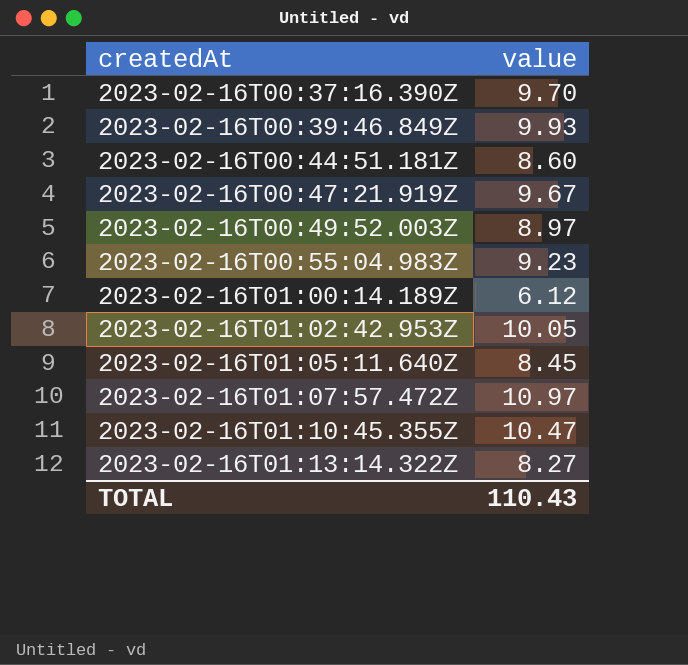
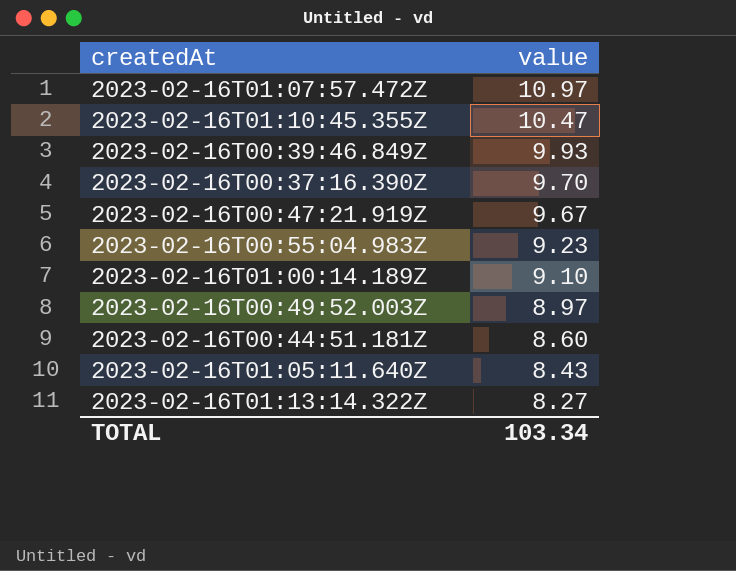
row order: createdAt ascending -> value descending
row 2023-02-16T01:02:42.953Z: 10.05 -> none
2023-02-16T01:00:14.189Z | value: 6.12 -> 9.10
2023-02-16T01:05:11.640Z | value: 8.45 -> 8.43
TOTAL | value: 110.43 -> 103.34

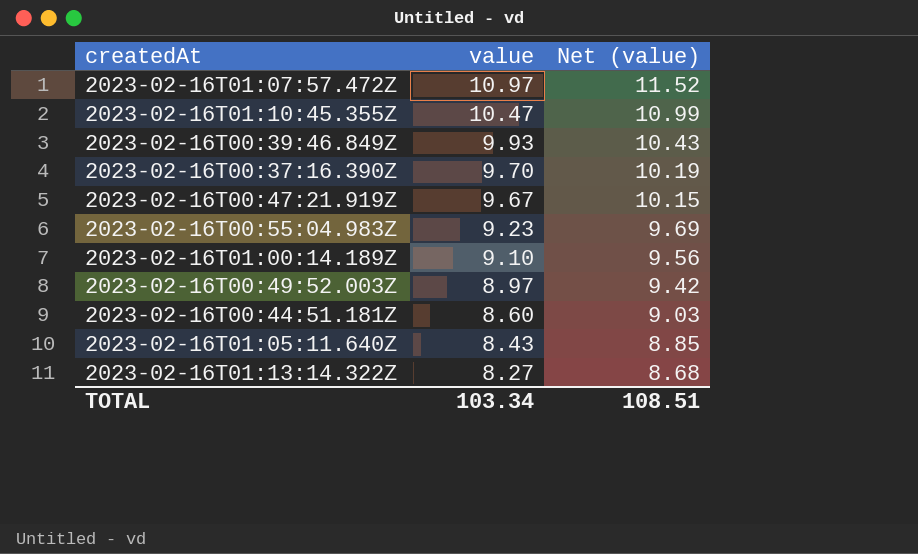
column Net (value) | formula: none -> [value] * 1.05

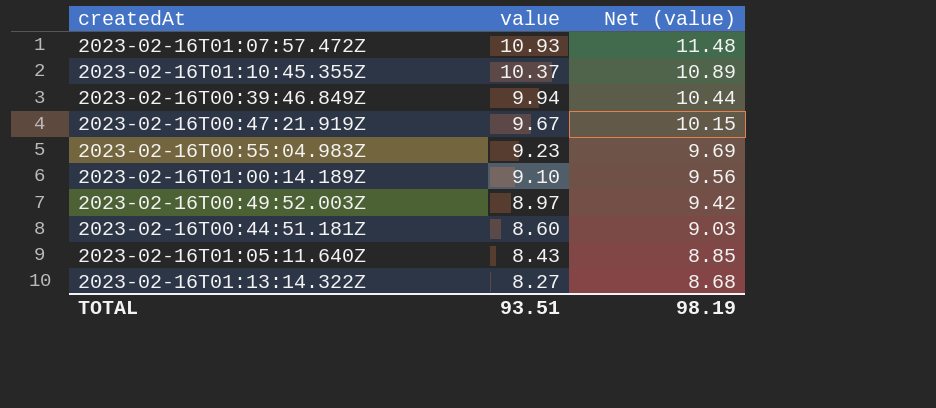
row 2023-02-16T00:37:16.390Z: 9.70 | 10.19 -> none
2023-02-16T01:07:57.472Z | value: 10.97 -> 10.93
2023-02-16T01:07:57.472Z | Net (value): 11.52 -> 11.48
2023-02-16T01:10:45.355Z | value: 10.47 -> 10.37
2023-02-16T01:10:45.355Z | Net (value): 10.99 -> 10.89
2023-02-16T00:39:46.849Z | value: 9.93 -> 9.94
2023-02-16T00:39:46.849Z | Net (value): 10.43 -> 10.44
TOTAL | value: 103.34 -> 93.51
TOTAL | Net (value): 108.51 -> 98.19

